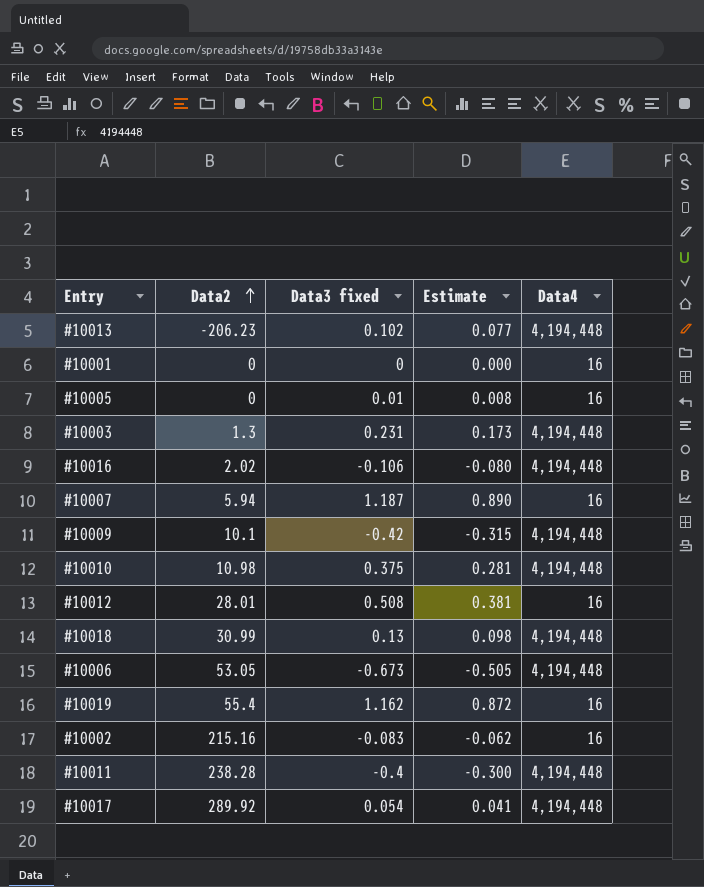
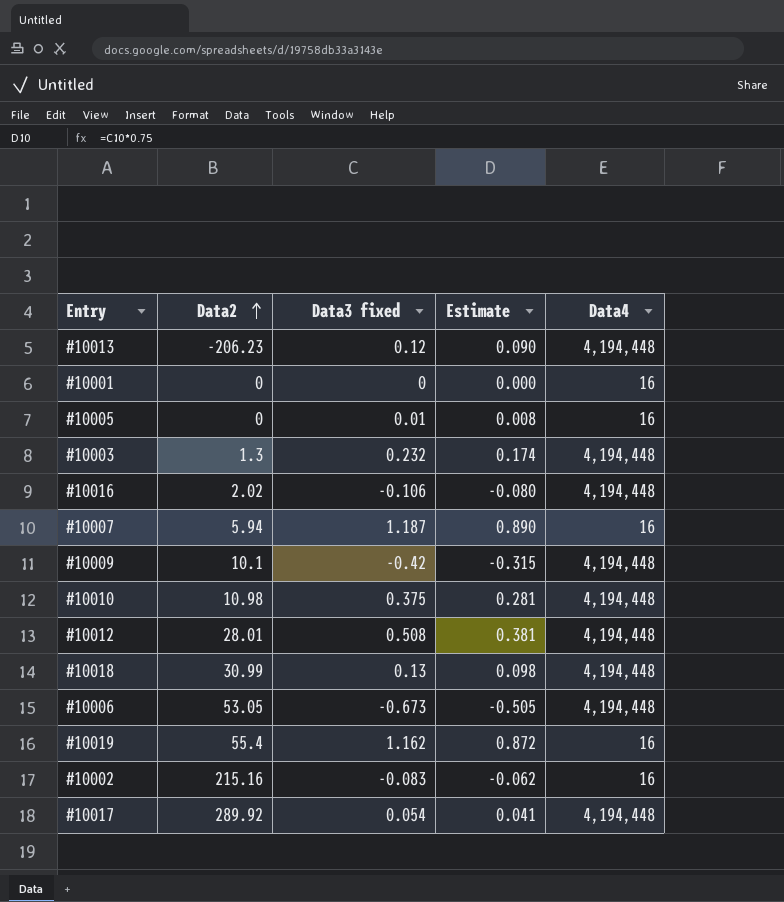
row #10011: 238.28 | -0.4 | -0.300 | 4,194,448 -> none
#10013 | Data3 fixed: 0.102 -> 0.12
#10013 | Estimate: 0.077 -> 0.090
#10003 | Data3 fixed: 0.231 -> 0.232
#10003 | Estimate: 0.173 -> 0.174
#10012 | Data4: 16 -> 4,194,448

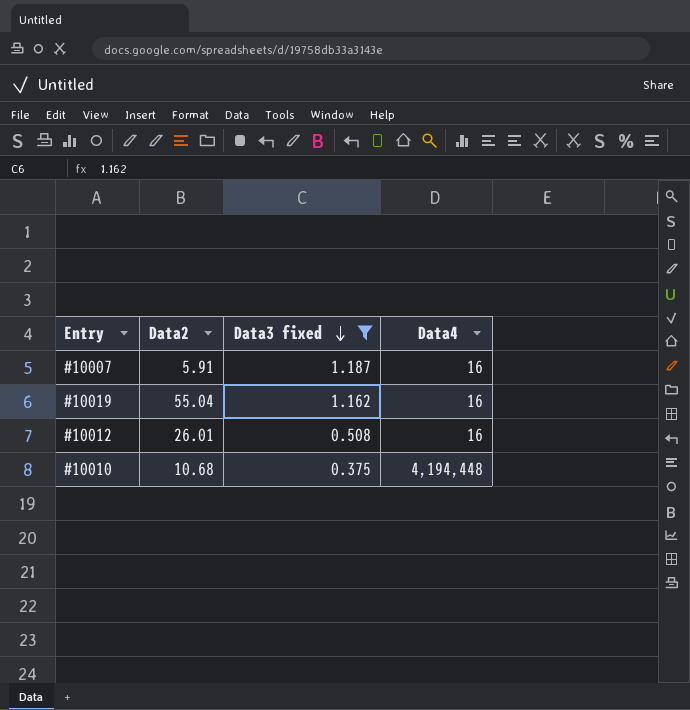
filter: none -> Data3 fixed >= 0.375
row order: Data2 ascending -> Data3 fixed descending
column Estimate | formula: [Data3 fixed] * 0.75 -> none
#10007 | Data2: 5.94 -> 5.91
#10019 | Data2: 55.4 -> 55.04
#10012 | Data2: 28.01 -> 26.01
#10012 | Data4: 4,194,448 -> 16
#10010 | Data2: 10.98 -> 10.68

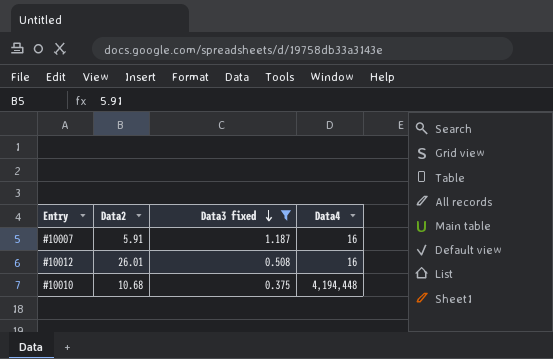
row #10019: 55.04 | 1.162 | 16 -> none

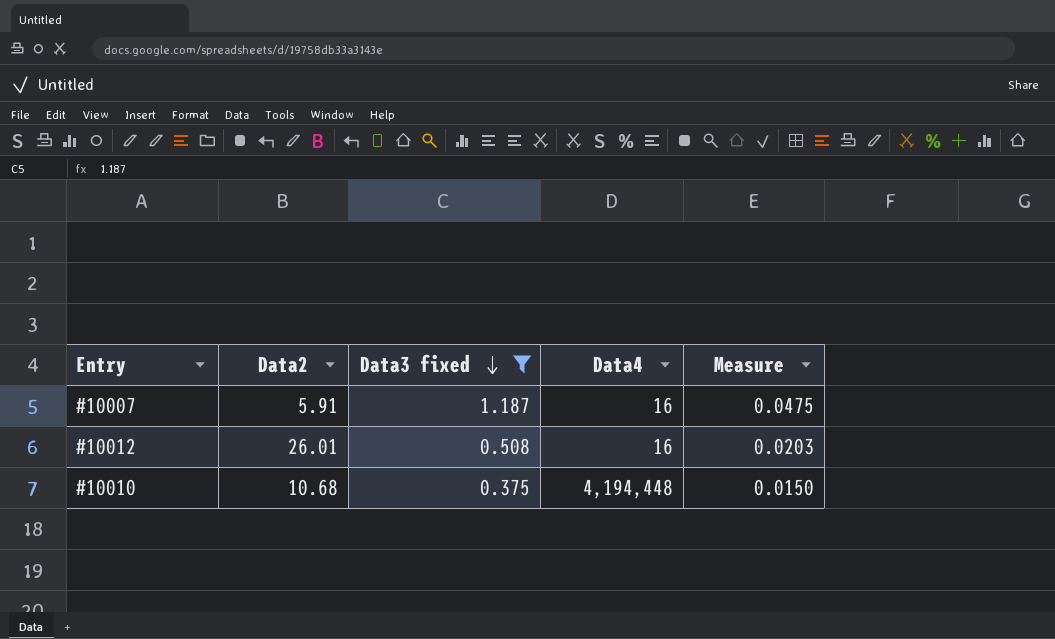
column Measure | formula: none -> [Data3 fixed] * 0.04

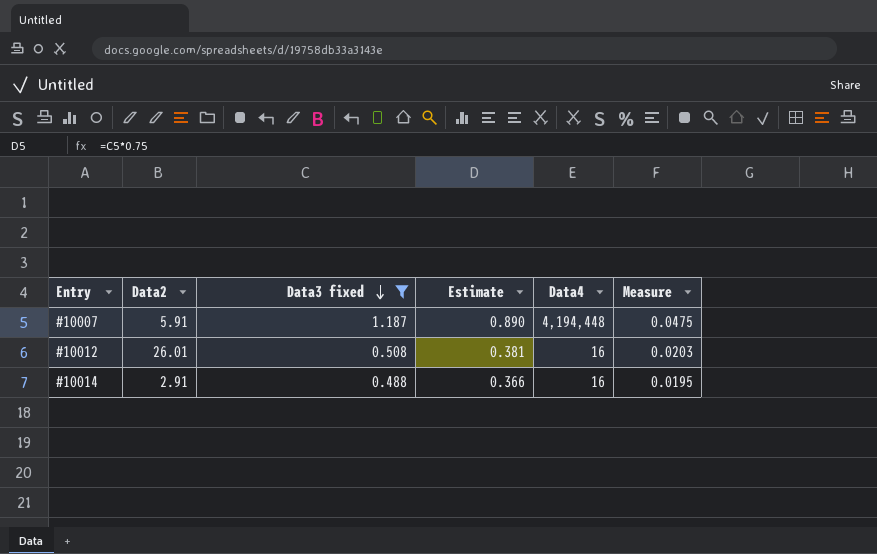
column Estimate | formula: none -> [Data3 fixed] * 0.75
row #10010: 10.68 | 0.375 | 4,194,448 | 0.0150 -> none
#10007 | Data4: 16 -> 4,194,448
row #10014: none -> 2.91 | 0.488 | 0.366 | 16 | 0.0195

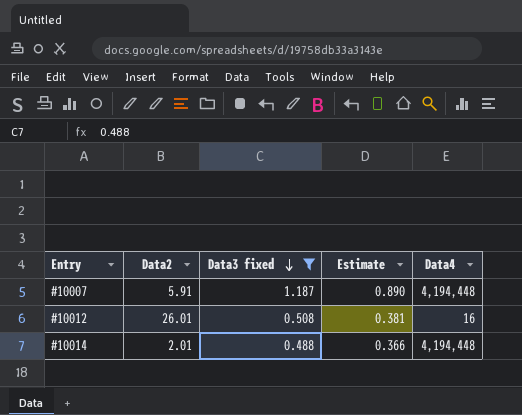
column Measure | formula: [Data3 fixed] * 0.04 -> none
#10014 | Data2: 2.91 -> 2.01
#10014 | Data4: 16 -> 4,194,448

